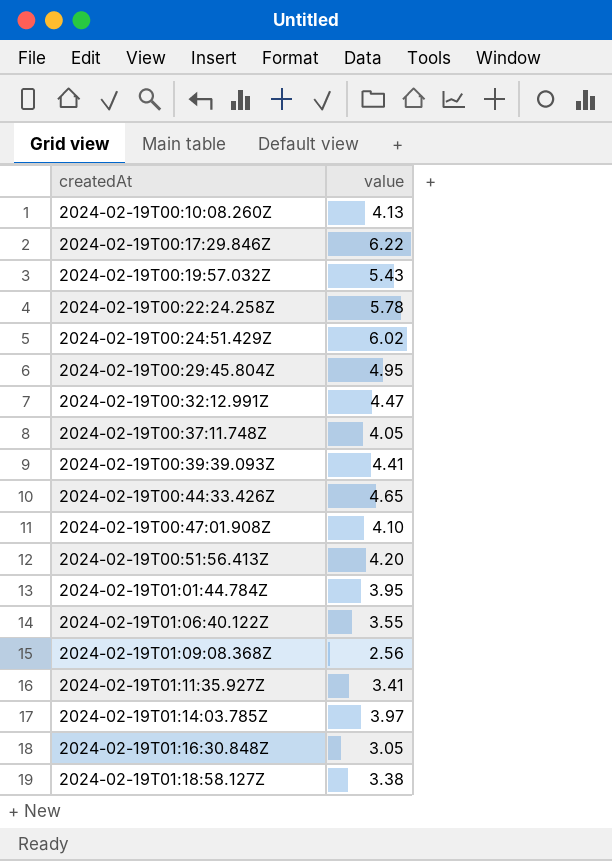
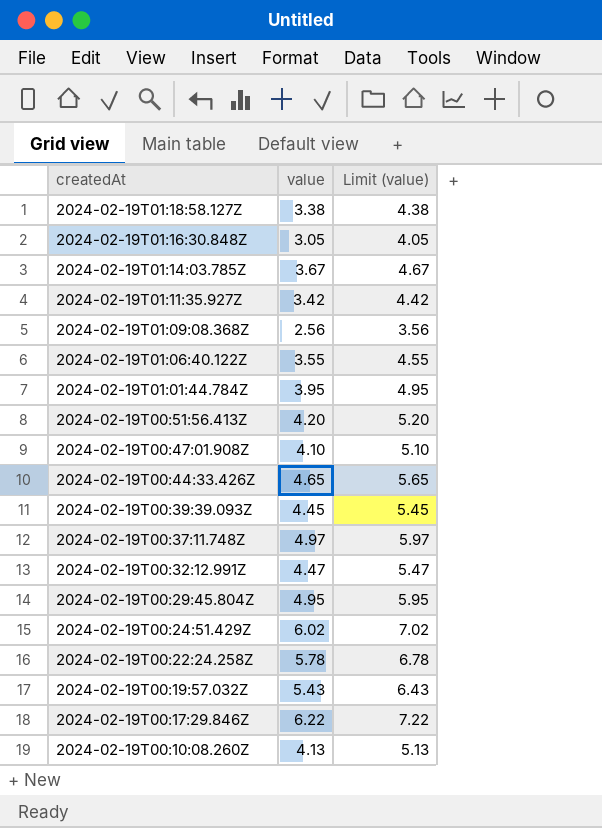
row order: createdAt ascending -> createdAt descending
column Limit (value) | formula: none -> [value] + 1
2024-02-19T01:14:03.785Z | value: 3.97 -> 3.67
2024-02-19T01:11:35.927Z | value: 3.41 -> 3.42
2024-02-19T00:39:39.093Z | value: 4.41 -> 4.45
2024-02-19T00:37:11.748Z | value: 4.05 -> 4.97

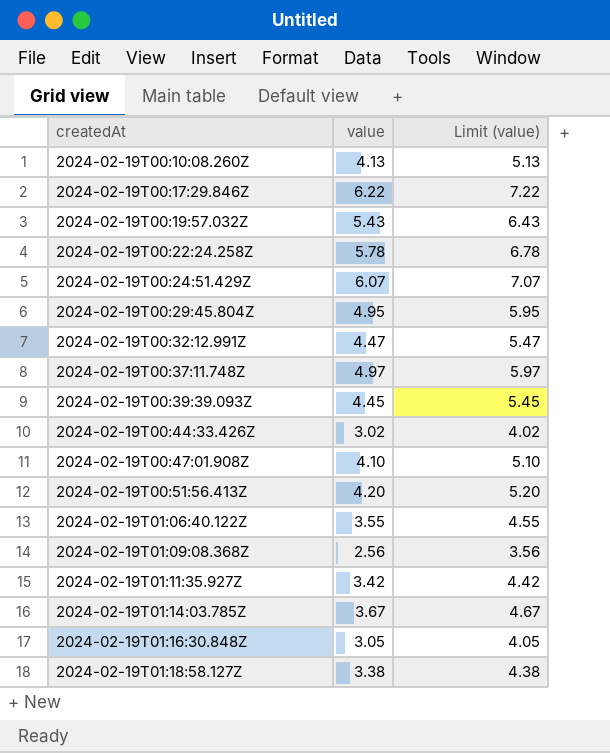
row order: createdAt descending -> createdAt ascending
row 2024-02-19T01:01:44.784Z: 3.95 | 4.95 -> none
2024-02-19T00:24:51.429Z | value: 6.02 -> 6.07
2024-02-19T00:24:51.429Z | Limit (value): 7.02 -> 7.07
2024-02-19T00:44:33.426Z | value: 4.65 -> 3.02
2024-02-19T00:44:33.426Z | Limit (value): 5.65 -> 4.02

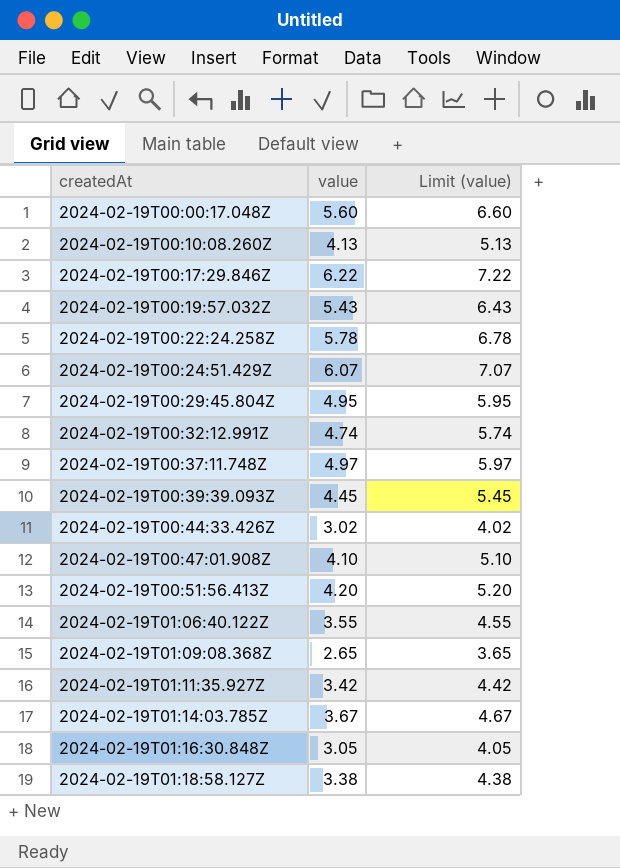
row 2024-02-19T00:00:17.048Z: none -> 5.60 | 6.60
2024-02-19T00:32:12.991Z | value: 4.47 -> 4.74
2024-02-19T00:32:12.991Z | Limit (value): 5.47 -> 5.74
2024-02-19T01:09:08.368Z | value: 2.56 -> 2.65
2024-02-19T01:09:08.368Z | Limit (value): 3.56 -> 3.65

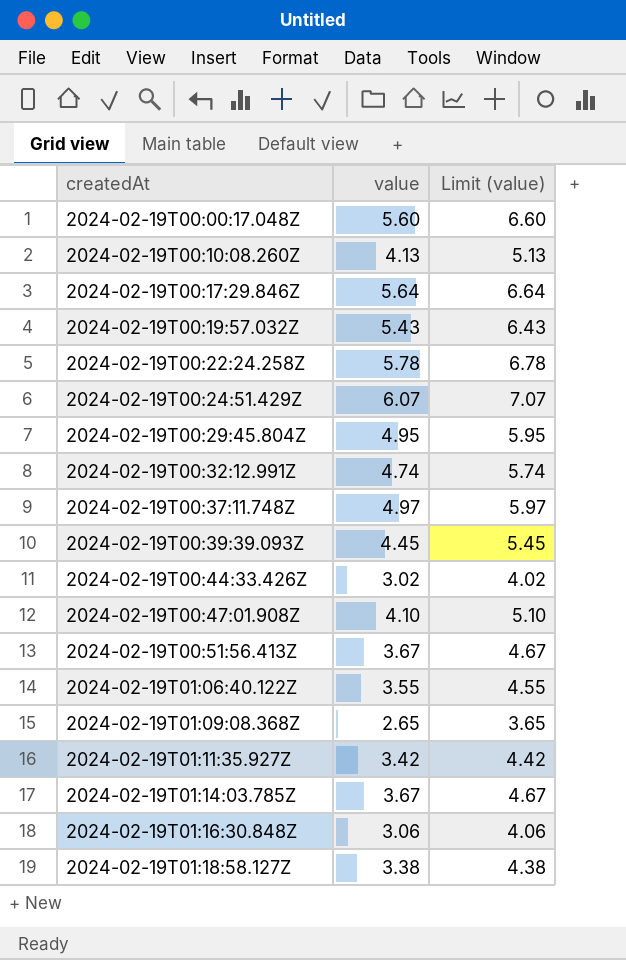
2024-02-19T00:17:29.846Z | value: 6.22 -> 5.64
2024-02-19T00:17:29.846Z | Limit (value): 7.22 -> 6.64
2024-02-19T00:51:56.413Z | value: 4.20 -> 3.67
2024-02-19T00:51:56.413Z | Limit (value): 5.20 -> 4.67
2024-02-19T01:16:30.848Z | value: 3.05 -> 3.06
2024-02-19T01:16:30.848Z | Limit (value): 4.05 -> 4.06

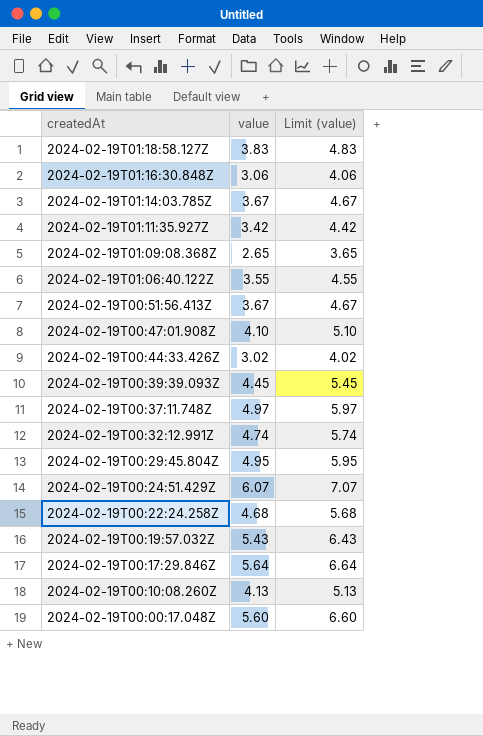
row order: createdAt ascending -> createdAt descending
2024-02-19T01:18:58.127Z | value: 3.38 -> 3.83
2024-02-19T01:18:58.127Z | Limit (value): 4.38 -> 4.83
2024-02-19T00:22:24.258Z | value: 5.78 -> 4.68
2024-02-19T00:22:24.258Z | Limit (value): 6.78 -> 5.68

